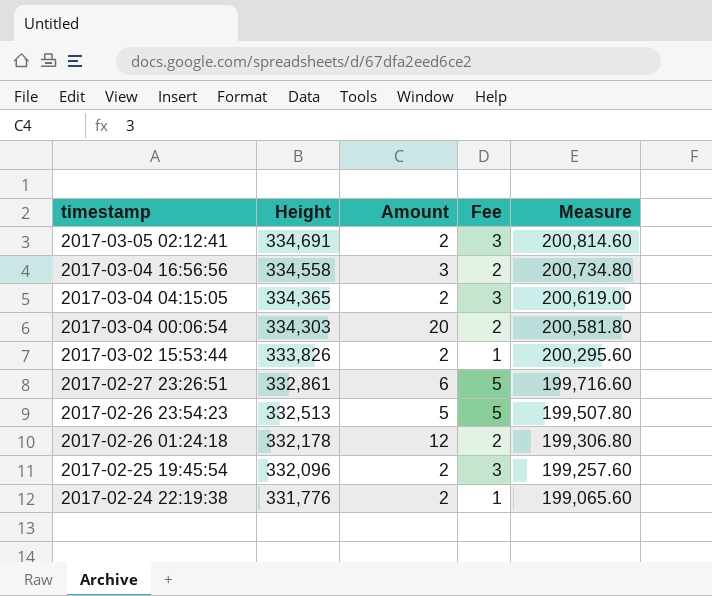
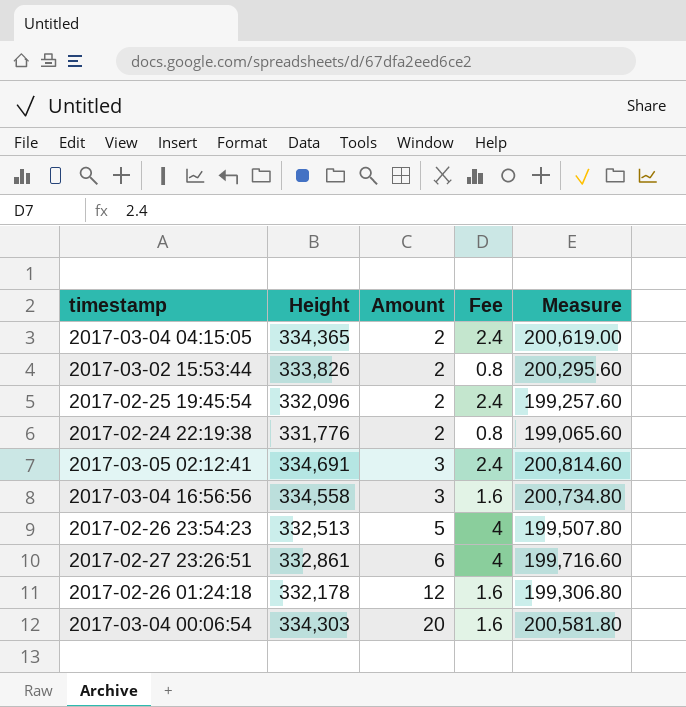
row order: timestamp descending -> Amount ascending
2017-03-04 04:15:05 | Fee: 3 -> 2.4
2017-03-02 15:53:44 | Fee: 1 -> 0.8
2017-02-25 19:45:54 | Fee: 3 -> 2.4
2017-02-24 22:19:38 | Fee: 1 -> 0.8
2017-03-05 02:12:41 | Amount: 2 -> 3
2017-03-05 02:12:41 | Fee: 3 -> 2.4
2017-03-04 16:56:56 | Fee: 2 -> 1.6
2017-02-26 23:54:23 | Fee: 5 -> 4
2017-02-27 23:26:51 | Fee: 5 -> 4
2017-02-26 01:24:18 | Fee: 2 -> 1.6
2017-03-04 00:06:54 | Fee: 2 -> 1.6

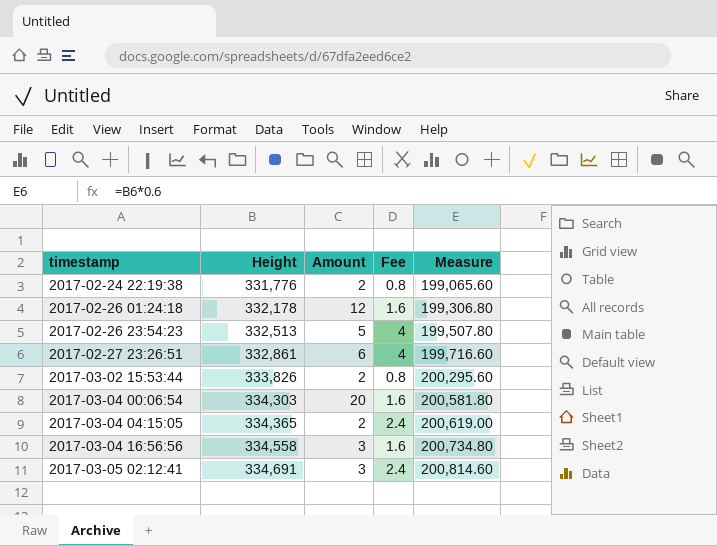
row order: Amount ascending -> timestamp ascending
row 2017-02-25 19:45:54: 332,096 | 2 | 2.4 | 199,257.60 -> none

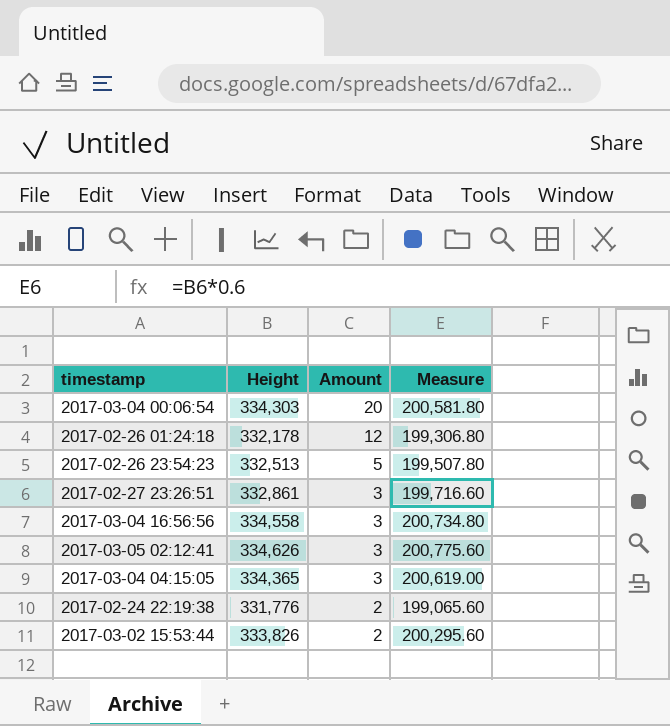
row order: timestamp ascending -> Amount descending
column Fee | position: 4 -> none
2017-02-27 23:26:51 | Amount: 6 -> 3
2017-03-05 02:12:41 | Height: 334,691 -> 334,626
2017-03-05 02:12:41 | Measure: 200,814.60 -> 200,775.60
2017-03-04 04:15:05 | Amount: 2 -> 3

